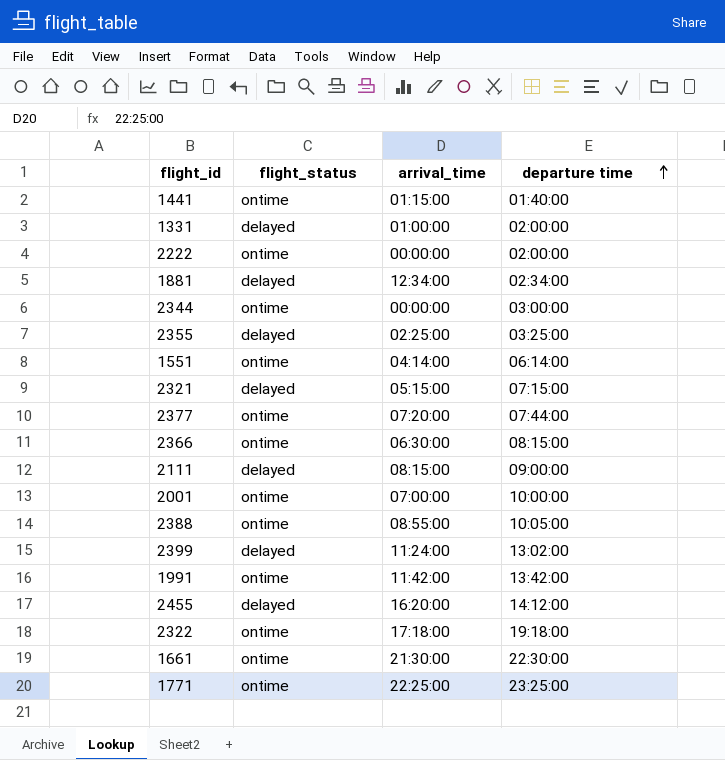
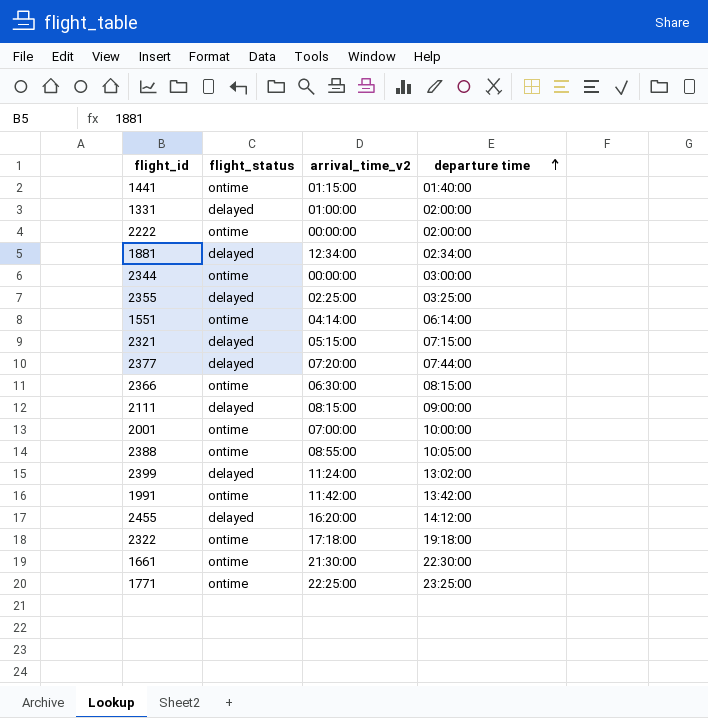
column name: arrival_time -> arrival_time_v2
2377 | flight_status: ontime -> delayed

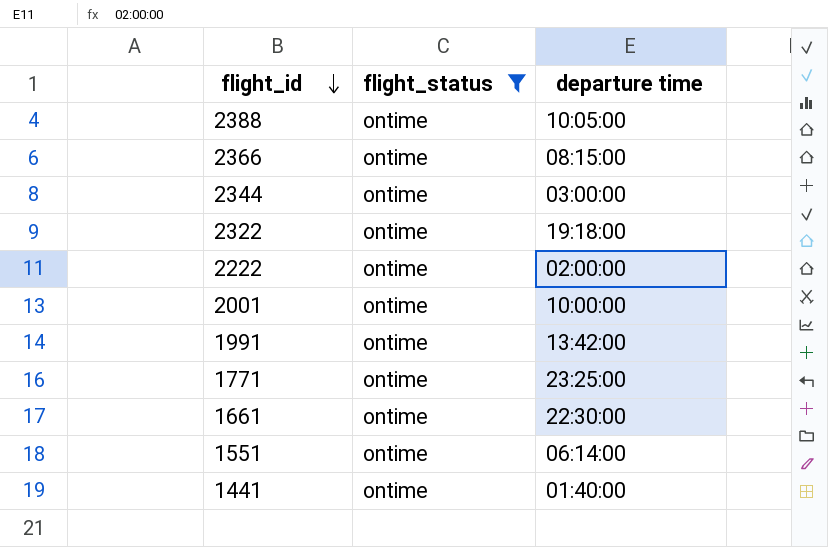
filter: none -> flight_status = ontime
row order: departure time ascending -> flight_id descending
column arrival_time_v2 | position: 3 -> none

